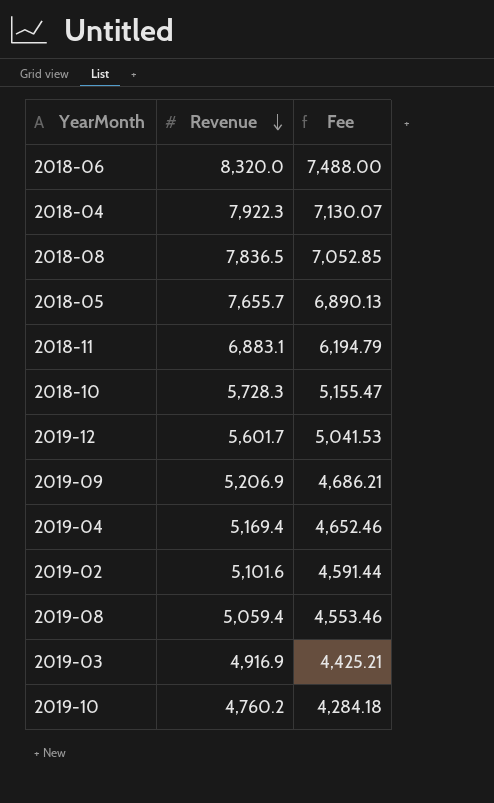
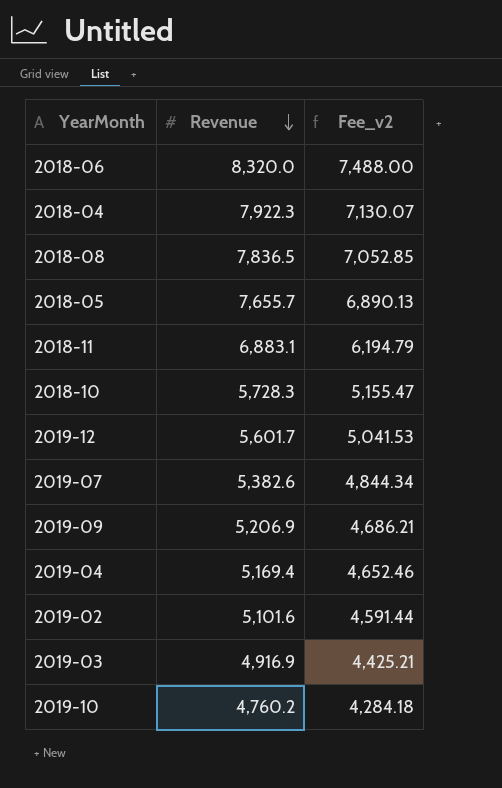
column name: Fee -> Fee_v2
row 2019-08: 5,059.4 | 4,553.46 -> none
row 2019-07: none -> 5,382.6 | 4,844.34

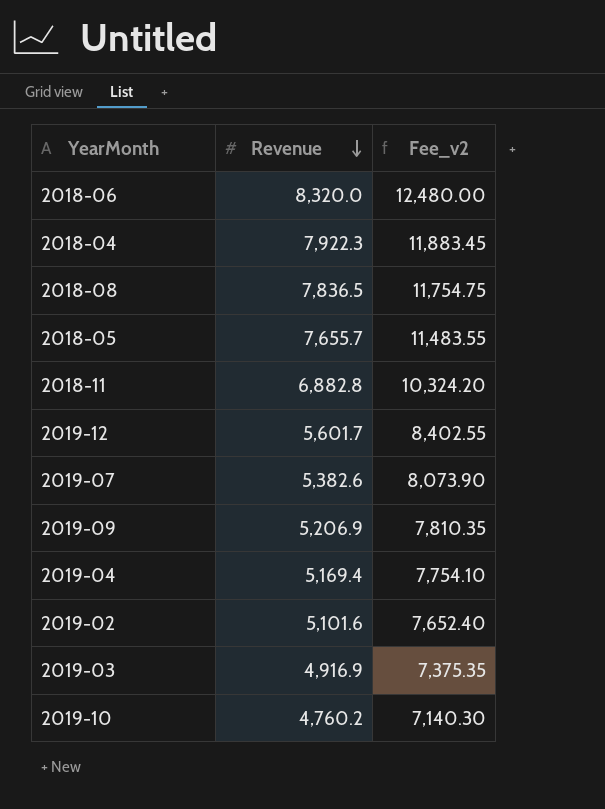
column Fee_v2 | formula: [Revenue] * 0.9 -> [Revenue] * 1.5
row 2018-10: 5,728.3 | 5,155.47 -> none
2018-11 | Revenue: 6,883.1 -> 6,882.8

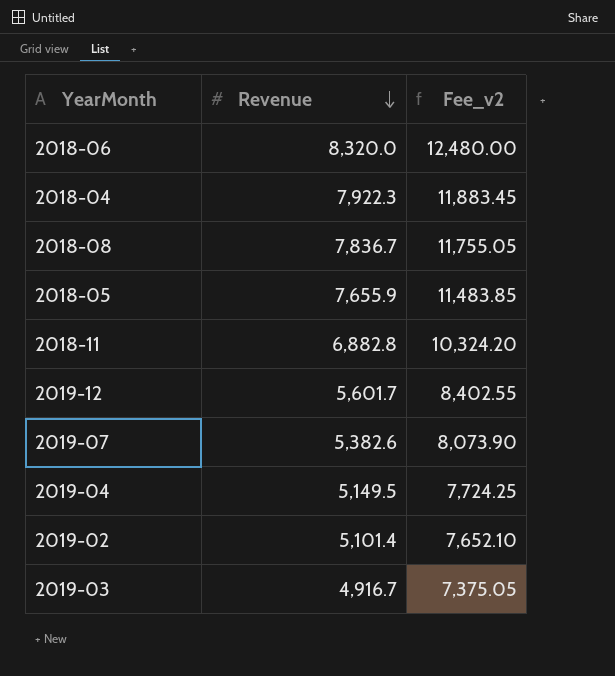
row 2019-09: 5,206.9 | 7,810.35 -> none
row 2019-10: 4,760.2 | 7,140.30 -> none
2018-08 | Revenue: 7,836.5 -> 7,836.7
2018-08 | Fee_v2: 11,754.75 -> 11,755.05
2018-05 | Revenue: 7,655.7 -> 7,655.9
2018-05 | Fee_v2: 11,483.55 -> 11,483.85
2019-04 | Revenue: 5,169.4 -> 5,149.5
2019-04 | Fee_v2: 7,754.10 -> 7,724.25
2019-02 | Revenue: 5,101.6 -> 5,101.4
2019-02 | Fee_v2: 7,652.40 -> 7,652.10
2019-03 | Revenue: 4,916.9 -> 4,916.7
2019-03 | Fee_v2: 7,375.35 -> 7,375.05

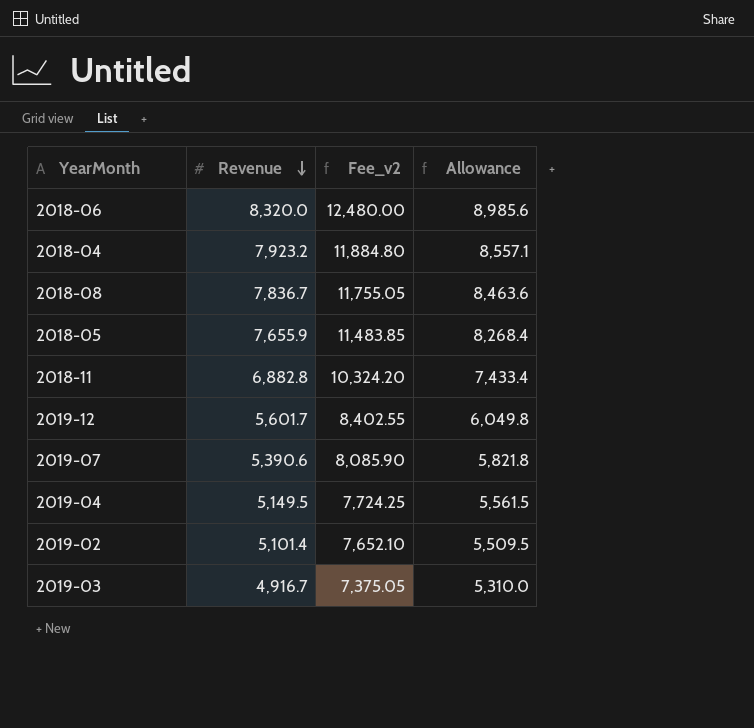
column Allowance | formula: none -> [Revenue] * 1.08
2018-04 | Revenue: 7,922.3 -> 7,923.2
2018-04 | Fee_v2: 11,883.45 -> 11,884.80
2019-07 | Revenue: 5,382.6 -> 5,390.6
2019-07 | Fee_v2: 8,073.90 -> 8,085.90

